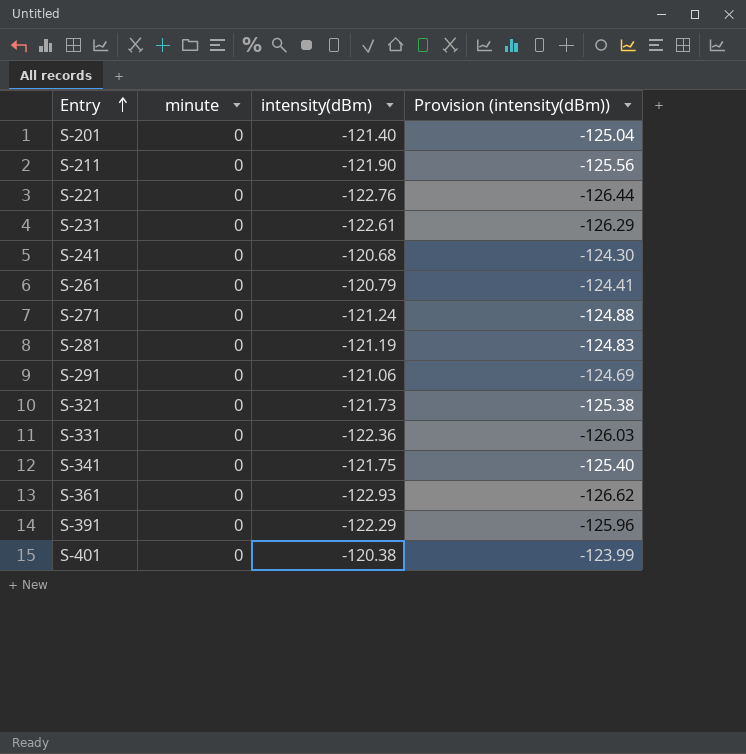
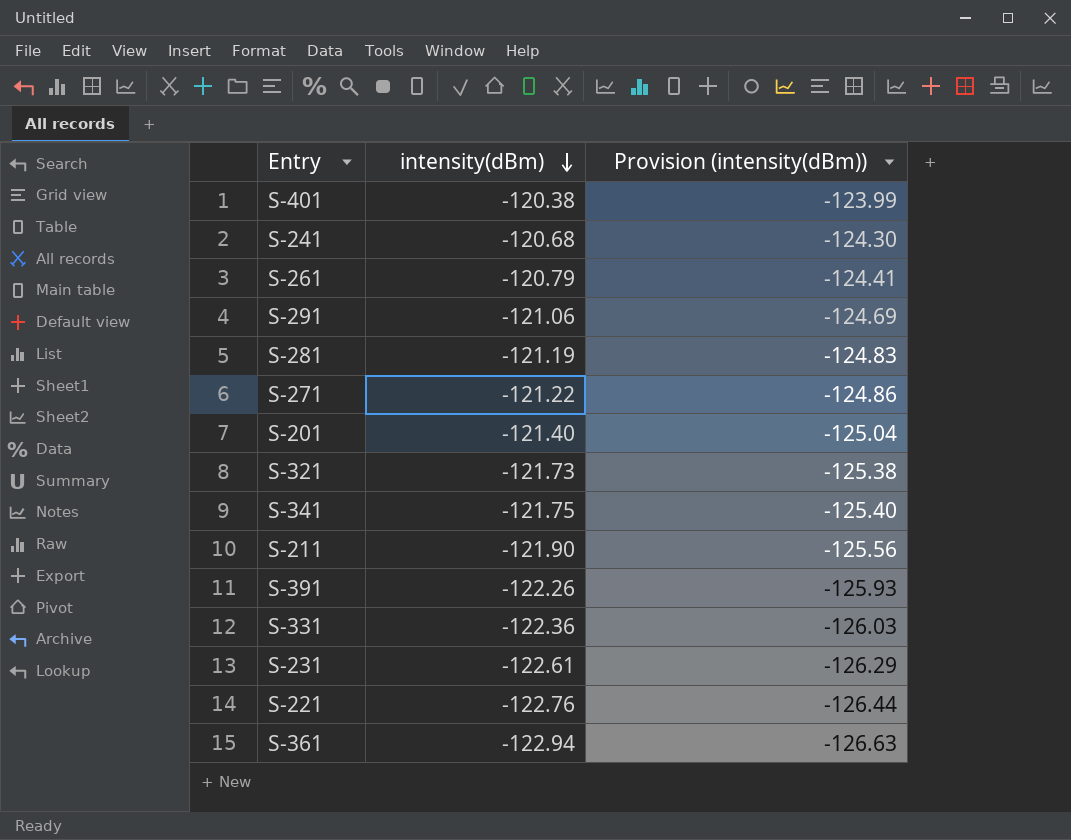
row order: Entry ascending -> intensity(dBm) descending
column minute | position: 2 -> none
S-271 | intensity(dBm): -121.24 -> -121.22
S-271 | Provision (intensity(dBm)): -124.88 -> -124.86
S-391 | intensity(dBm): -122.29 -> -122.26
S-391 | Provision (intensity(dBm)): -125.96 -> -125.93
S-361 | intensity(dBm): -122.93 -> -122.94
S-361 | Provision (intensity(dBm)): -126.62 -> -126.63

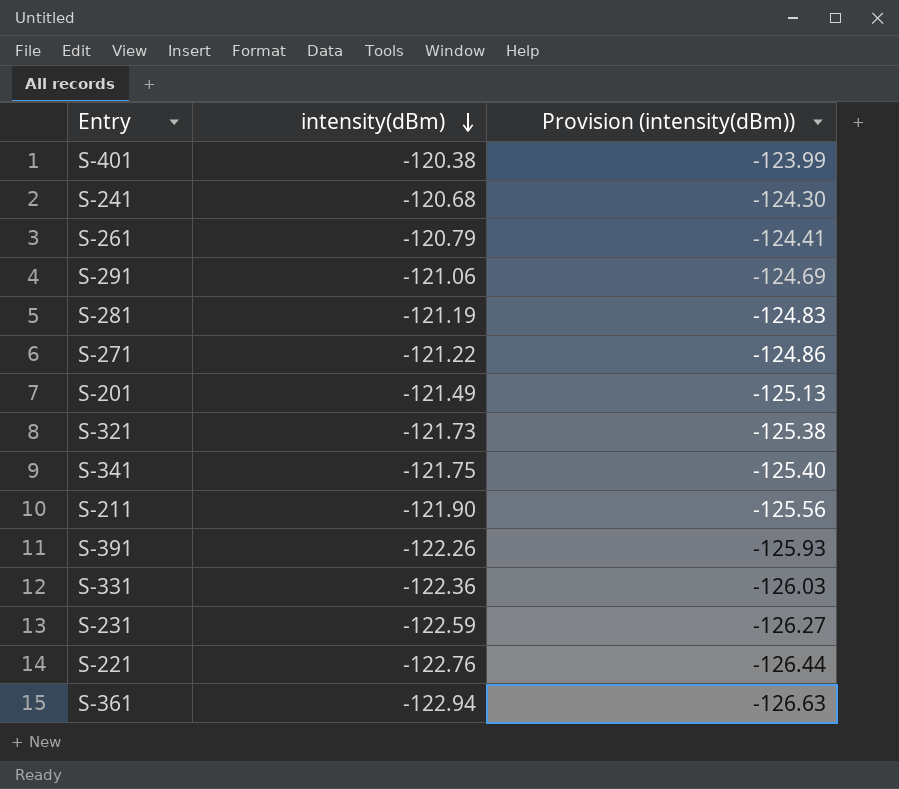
S-201 | intensity(dBm): -121.40 -> -121.49
S-201 | Provision (intensity(dBm)): -125.04 -> -125.13
S-231 | intensity(dBm): -122.61 -> -122.59
S-231 | Provision (intensity(dBm)): -126.29 -> -126.27

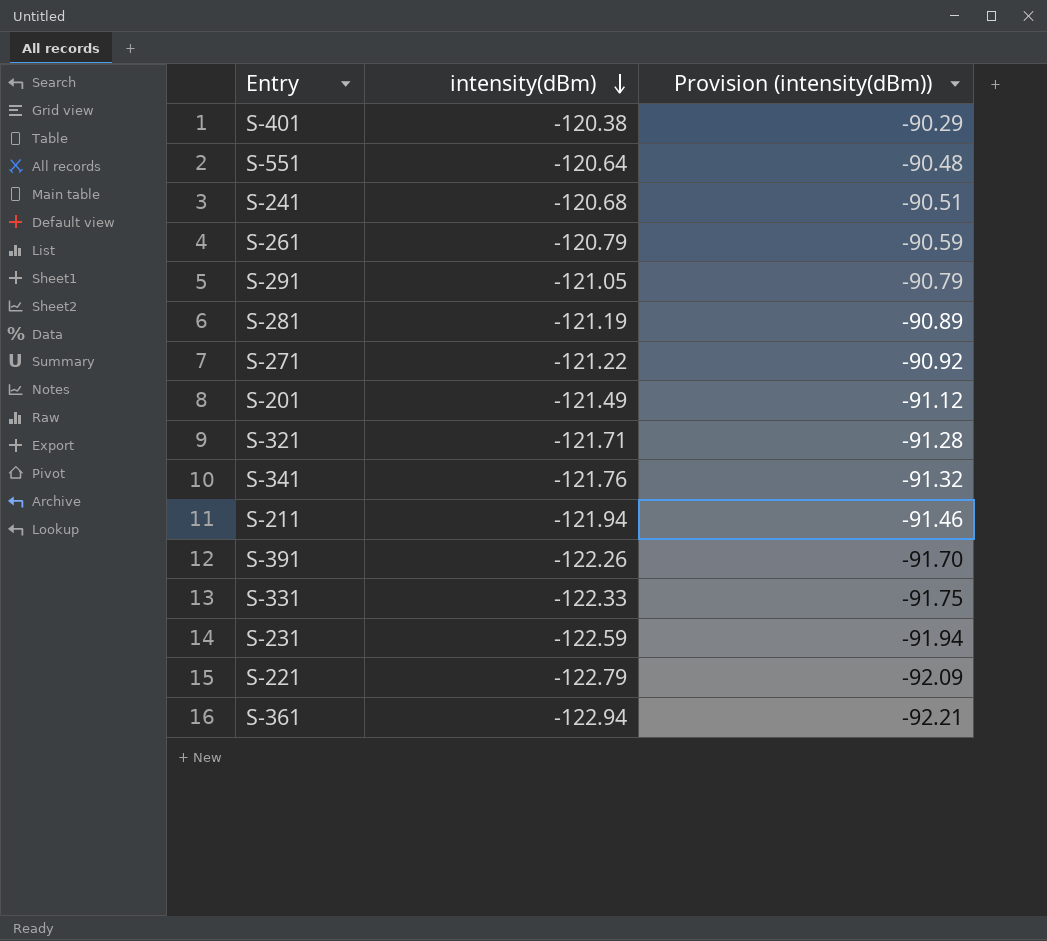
column Provision (intensity(dBm)) | formula: [intensity(dBm)] * 1.03 -> [intensity(dBm)] * 0.75
row S-551: none -> -120.64 | -90.48
S-291 | intensity(dBm): -121.06 -> -121.05
S-321 | intensity(dBm): -121.73 -> -121.71
S-341 | intensity(dBm): -121.75 -> -121.76
S-211 | intensity(dBm): -121.90 -> -121.94
S-331 | intensity(dBm): -122.36 -> -122.33
S-221 | intensity(dBm): -122.76 -> -122.79

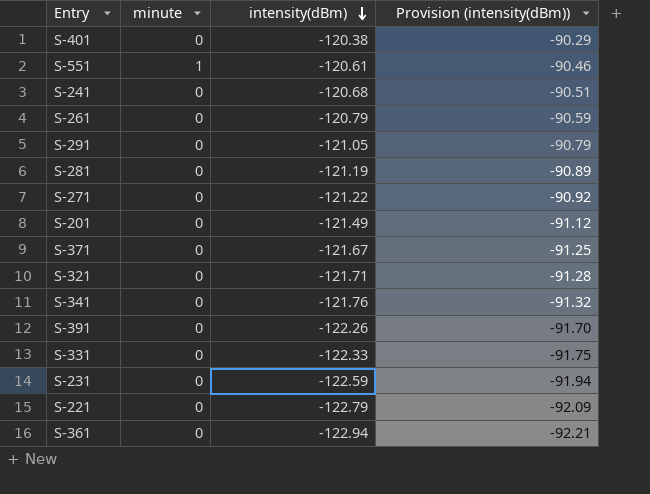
column minute | position: none -> 2
row S-211: -121.94 | -91.46 -> none
S-551 | intensity(dBm): -120.64 -> -120.61
S-551 | Provision (intensity(dBm)): -90.48 -> -90.46
row S-371: none -> 0 | -121.67 | -91.25

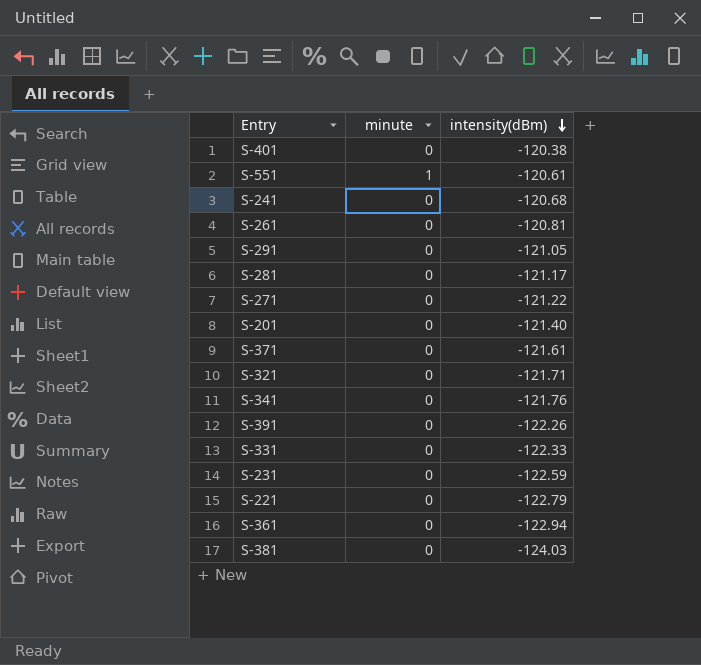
column Provision (intensity(dBm)) | formula: [intensity(dBm)] * 0.75 -> none
S-261 | intensity(dBm): -120.79 -> -120.81
S-281 | intensity(dBm): -121.19 -> -121.17
S-201 | intensity(dBm): -121.49 -> -121.40
S-371 | intensity(dBm): -121.67 -> -121.61
row S-381: none -> 0 | -124.03

